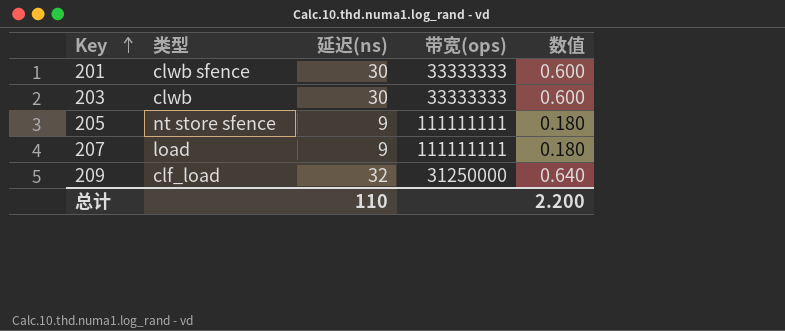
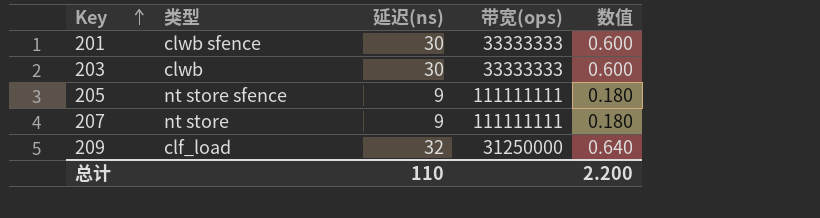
207 | 类型: load -> nt store

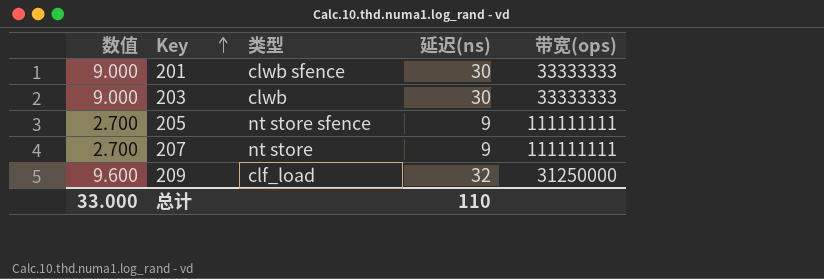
column 数值 | formula: [延迟(ns)] * 0.02 -> [延迟(ns)] * 0.3
column 数值 | position: 5 -> 1
总计 | 数值: 2.200 -> 33.000

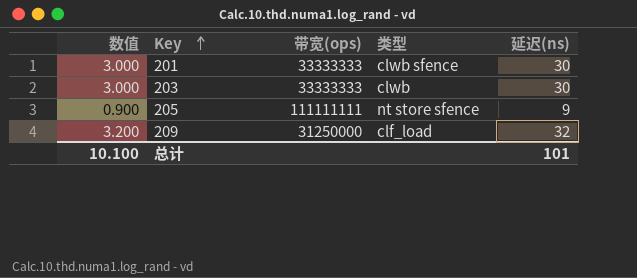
column 数值 | formula: [延迟(ns)] * 0.3 -> [延迟(ns)] * 0.1
column 带宽(ops) | position: 5 -> 3
row 207: 2.700 | nt store | 9 | 111111111 -> none
总计 | 数值: 33.000 -> 10.100
总计 | 延迟(ns): 110 -> 101

